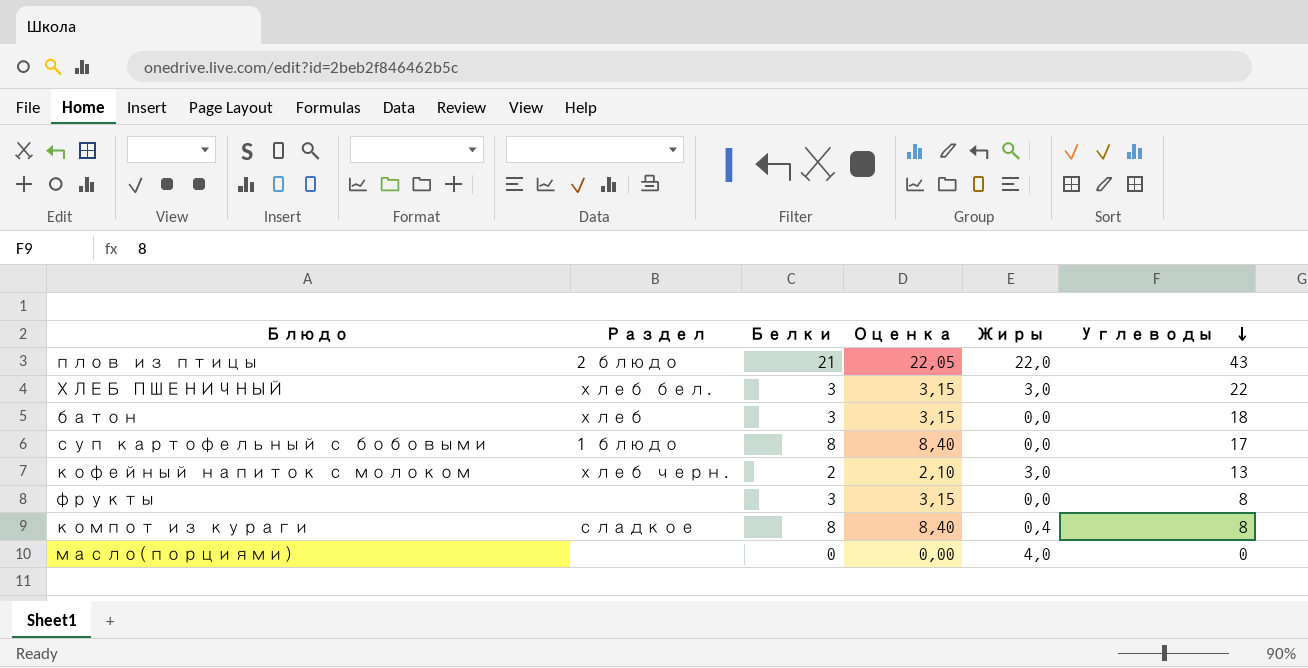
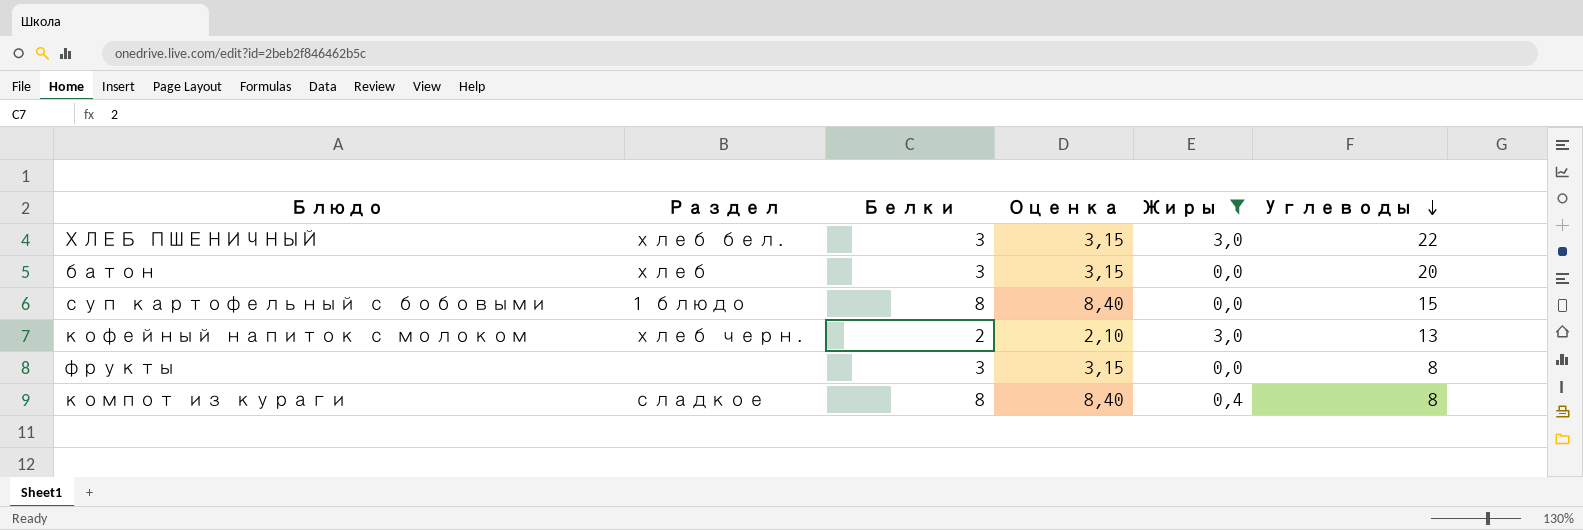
filter: none -> Жиры <= 3,0
батон | Углеводы: 18 -> 20
суп картофельный с бобовыми | Углеводы: 17 -> 15

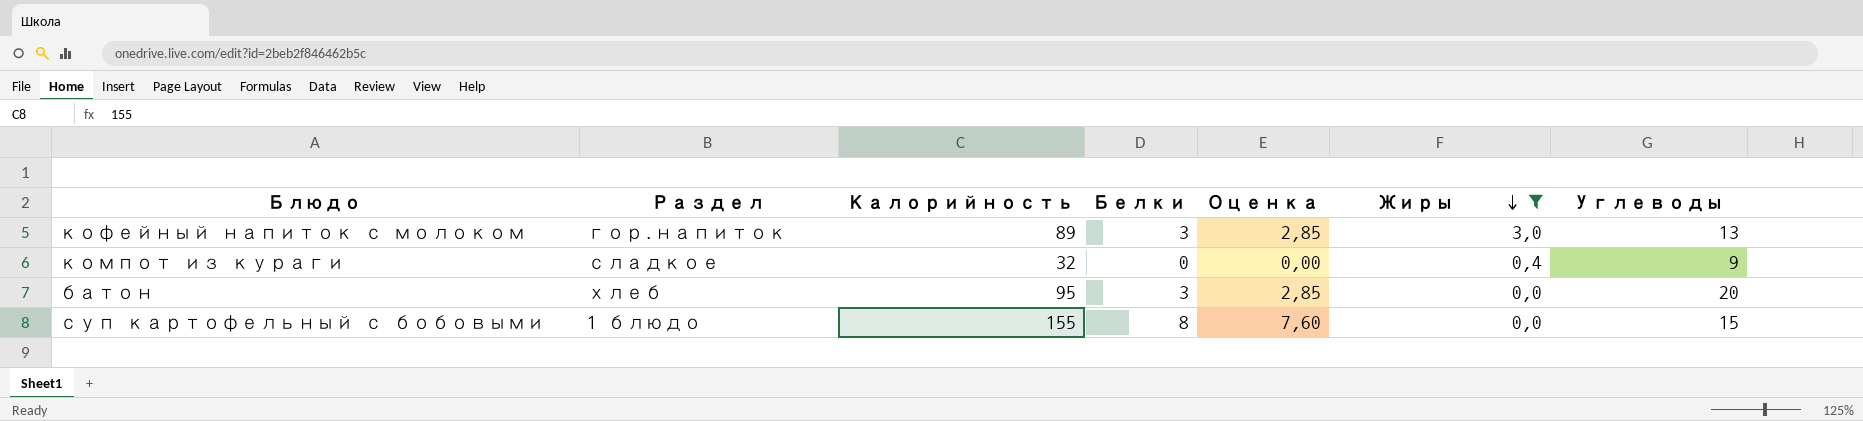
row order: Углеводы descending -> Жиры descending
column Калорийность | position: none -> 3
column Оценка | formula: [Белки] * 1,05 -> [Белки] * 0,95
row ХЛЕБ ПШЕНИЧНЫЙ: хлеб бел. | 3 | 3,15 | 3,0 | 22 -> none
row фрукты: none | 3 | 3,15 | 0,0 | 8 -> none
кофейный напиток с молоком | Раздел: хлеб черн. -> гор.напиток
кофейный напиток с молоком | Белки: 2 -> 3
компот из кураги | Белки: 8 -> 0
компот из кураги | Углеводы: 8 -> 9

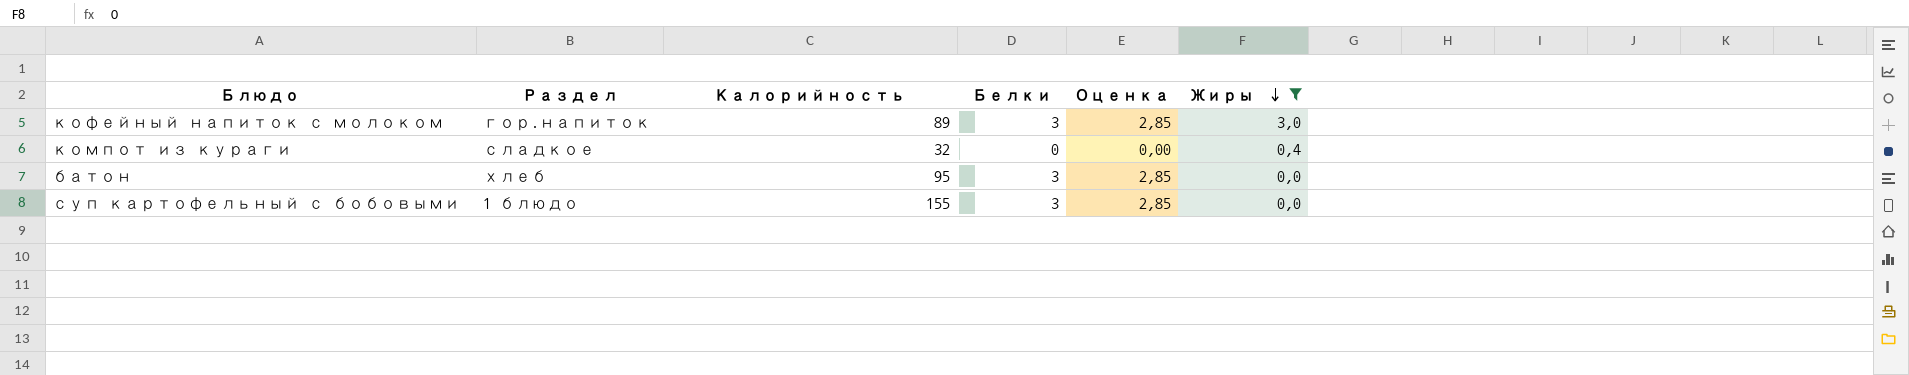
column Углеводы | position: 7 -> none
суп картофельный с бобовыми | Белки: 8 -> 3
суп картофельный с бобовыми | Оценка: 7,60 -> 2,85

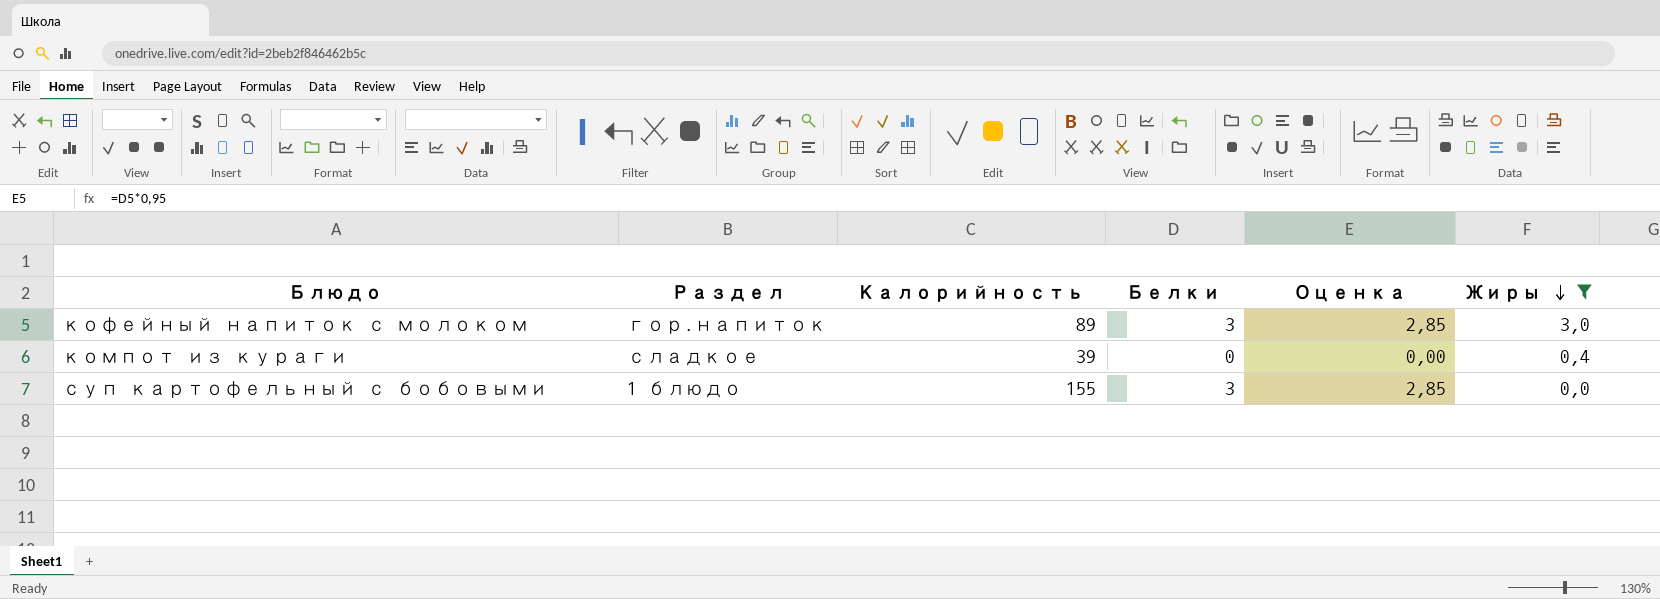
row батон: хлеб | 95 | 3 | 2,85 | 0,0 -> none
компот из кураги | Калорийность: 32 -> 39

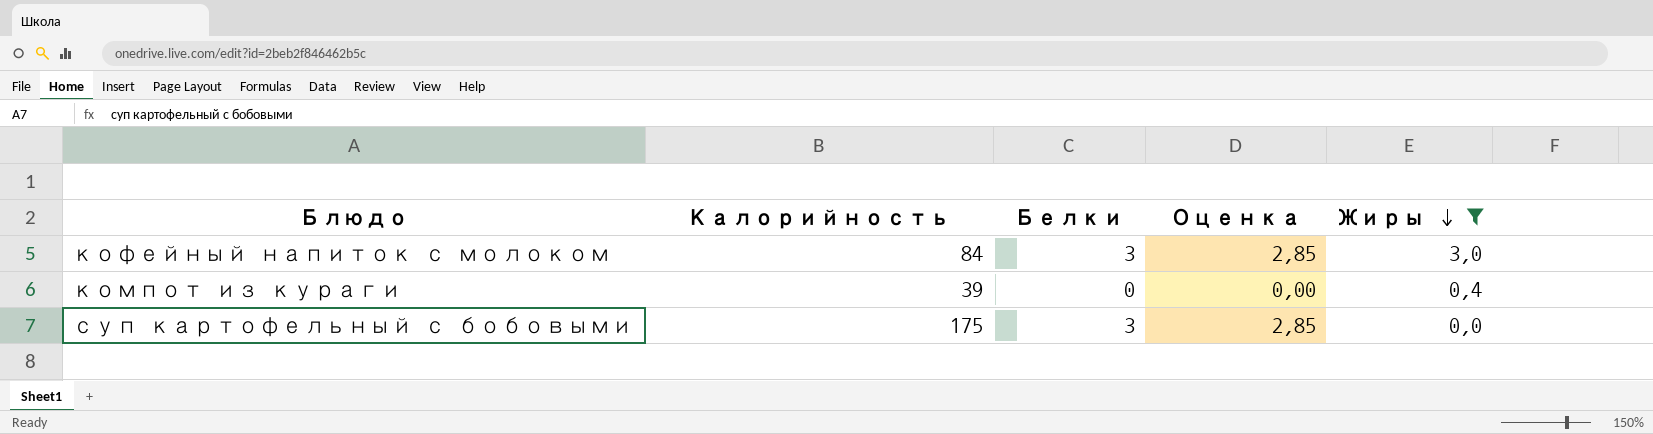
column Раздел | position: 2 -> none
кофейный напиток с молоком | Калорийность: 89 -> 84
суп картофельный с бобовыми | Калорийность: 155 -> 175

